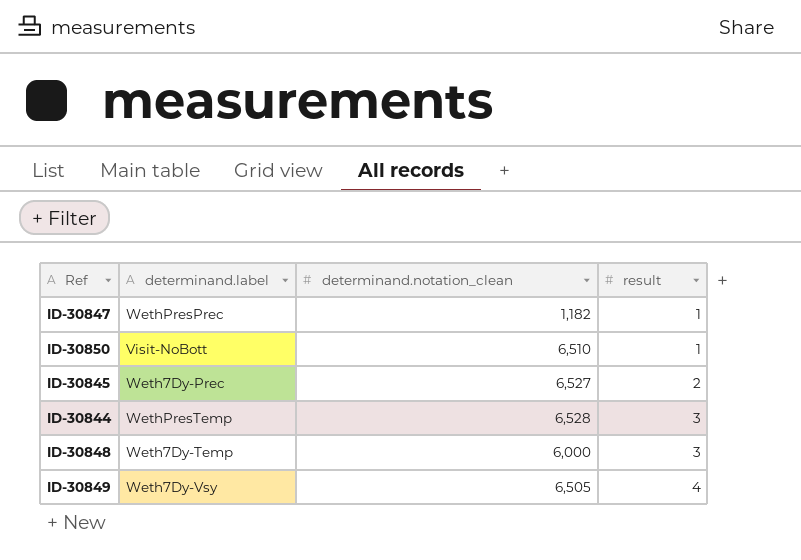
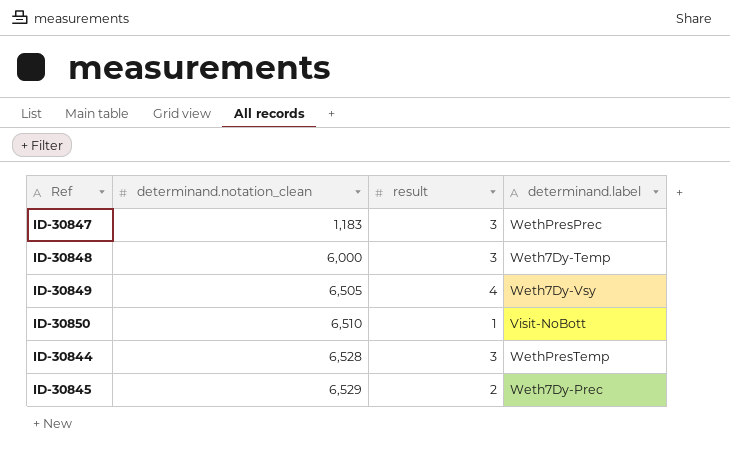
row order: result ascending -> determinand.notation_clean ascending
column determinand.label | position: 2 -> 4
ID-30847 | determinand.notation_clean: 1,182 -> 1,183
ID-30847 | result: 1 -> 3
ID-30845 | determinand.notation_clean: 6,527 -> 6,529

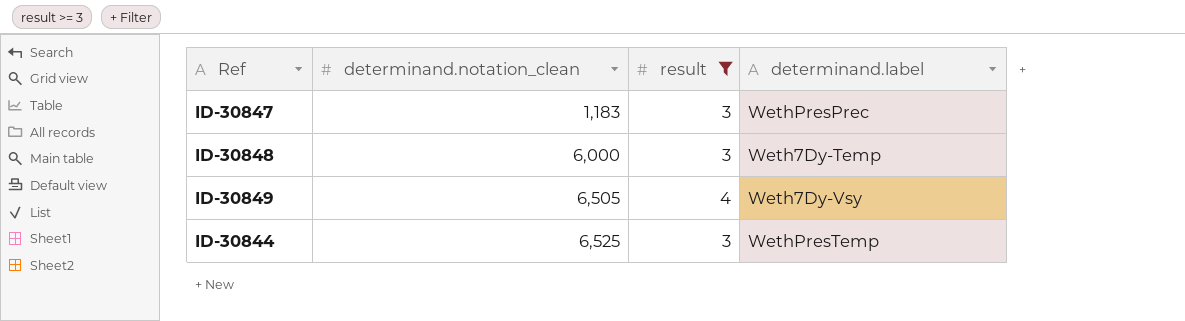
filter: none -> result >= 3
ID-30844 | determinand.notation_clean: 6,528 -> 6,525

